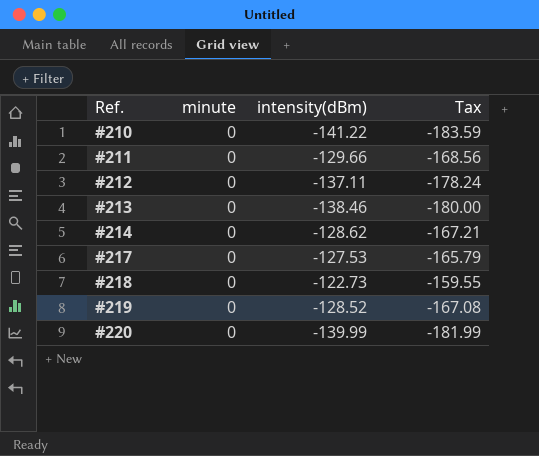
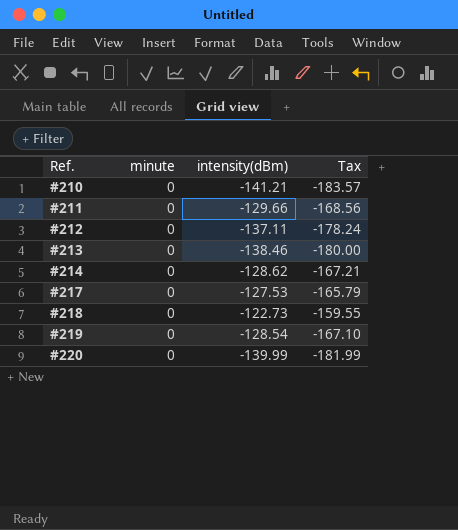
#210 | intensity(dBm): -141.22 -> -141.21
#210 | Tax: -183.59 -> -183.57
#219 | intensity(dBm): -128.52 -> -128.54
#219 | Tax: -167.08 -> -167.10

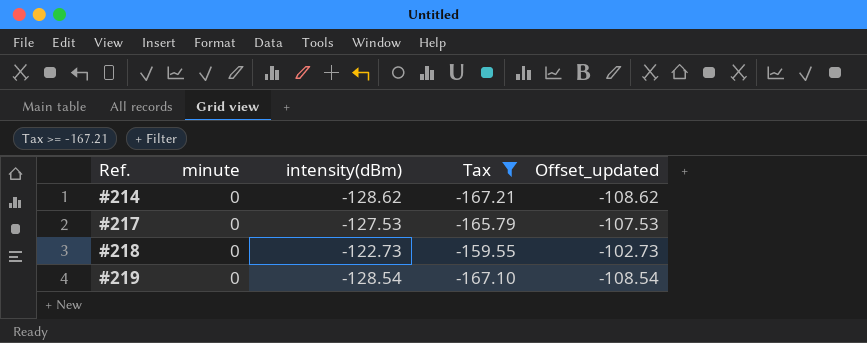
filter: none -> Tax >= -167.21
column Offset_updated | formula: none -> [intensity(dBm)] + 20

